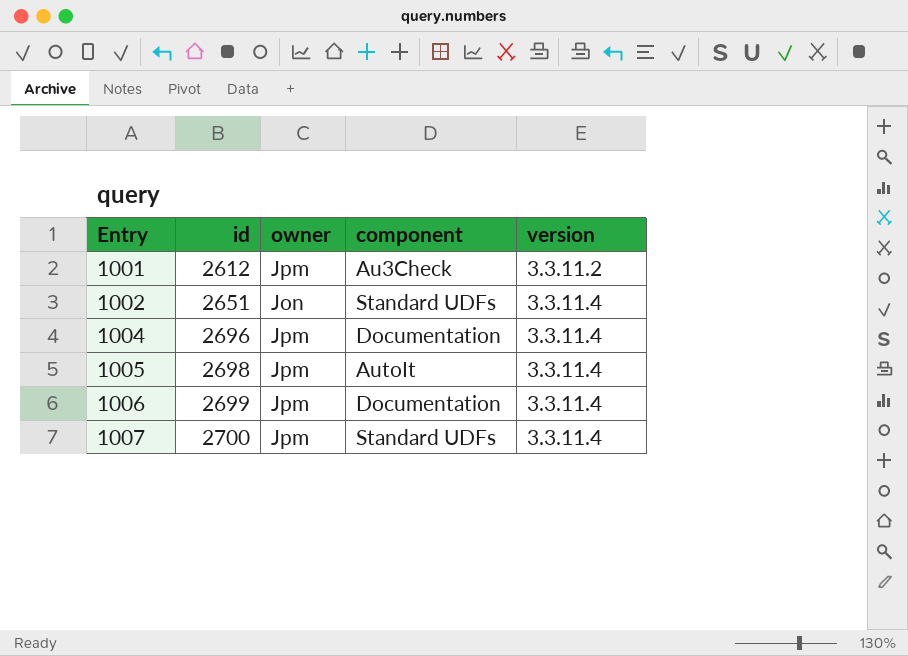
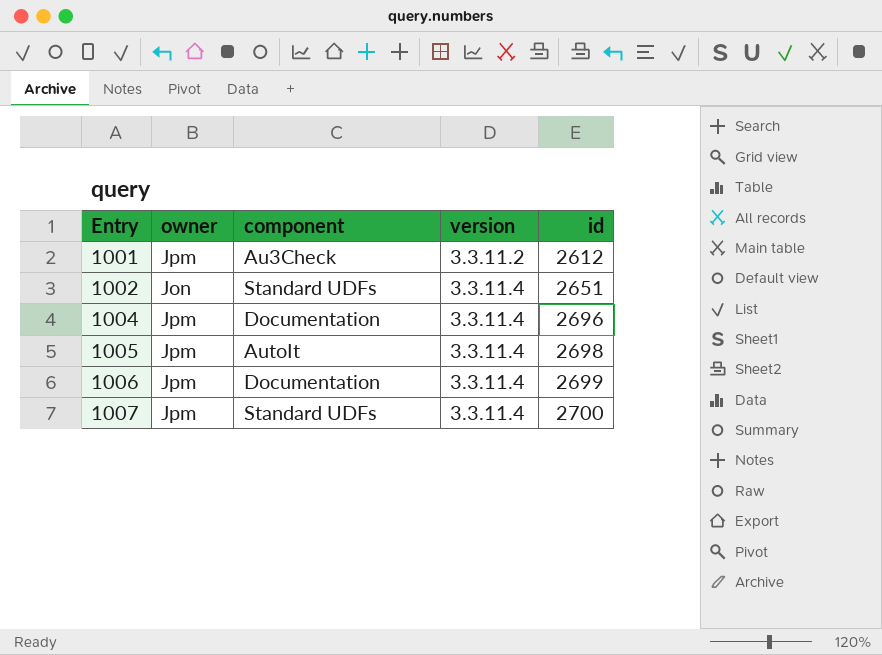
column id | position: 2 -> 5

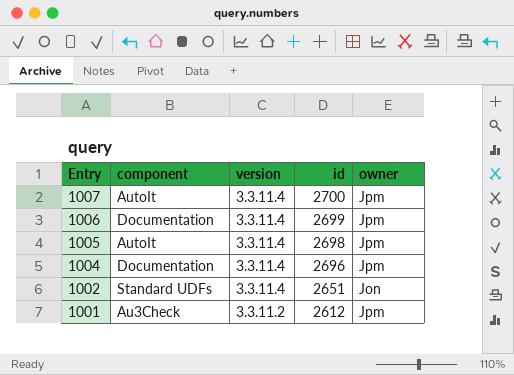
row order: Entry ascending -> Entry descending
column owner | position: 2 -> 5
1007 | component: Standard UDFs -> AutoIt

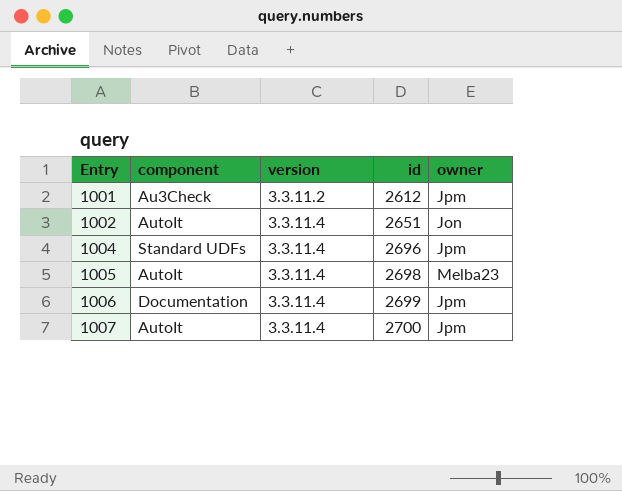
row order: Entry descending -> Entry ascending
1002 | component: Standard UDFs -> AutoIt
1004 | component: Documentation -> Standard UDFs
1005 | owner: Jpm -> Melba23

